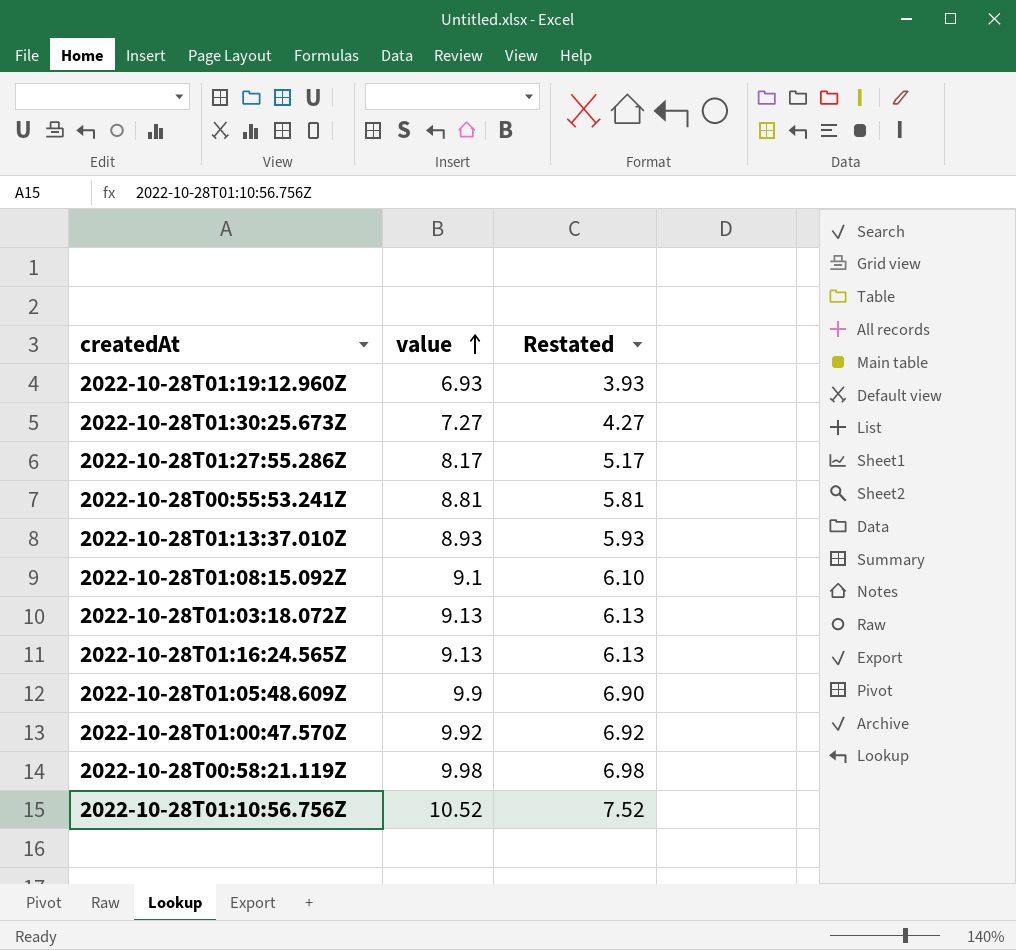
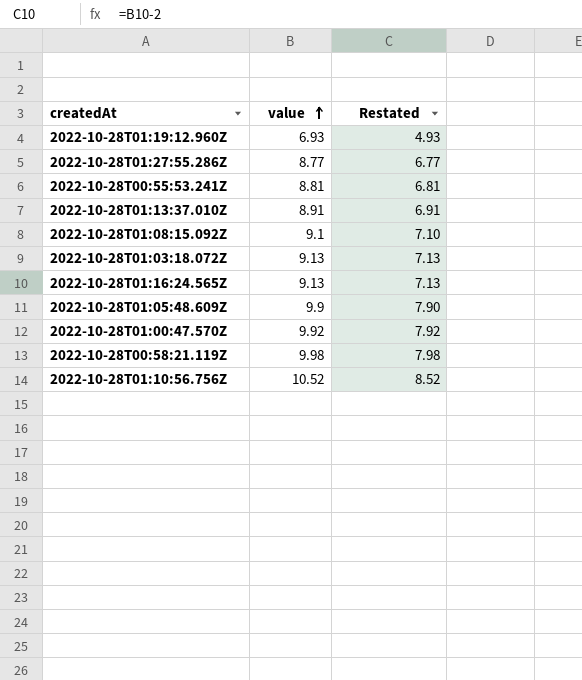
column Restated | formula: [value] - 3 -> [value] - 2
row 2022-10-28T01:30:25.673Z: 7.27 | 4.27 -> none
2022-10-28T01:27:55.286Z | value: 8.17 -> 8.77
2022-10-28T01:13:37.010Z | value: 8.93 -> 8.91

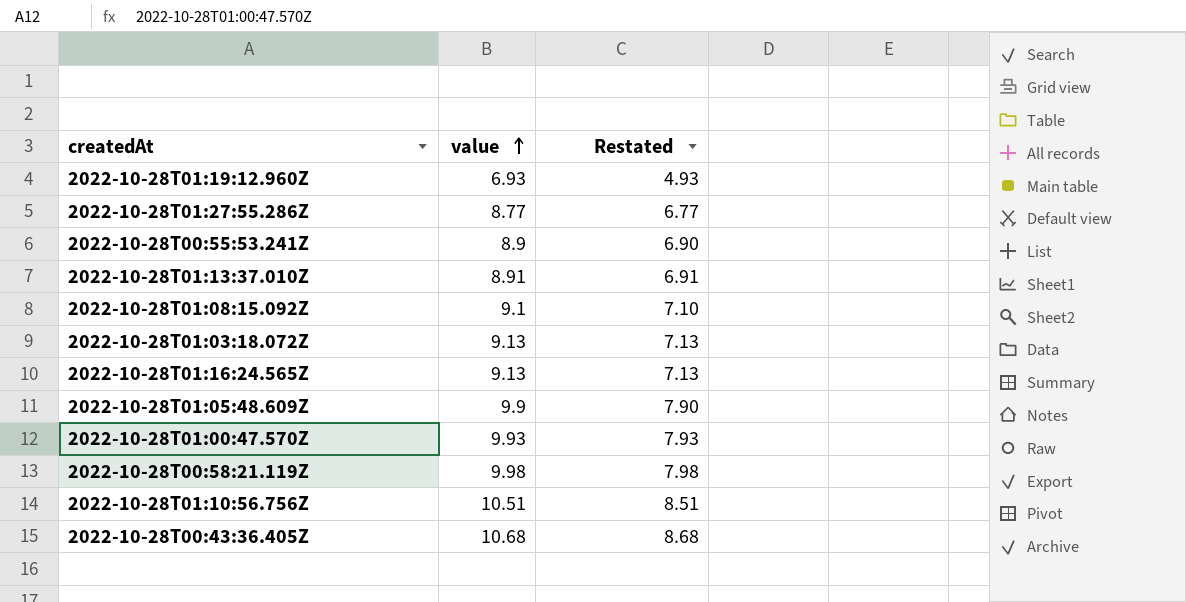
2022-10-28T00:55:53.241Z | value: 8.81 -> 8.9
2022-10-28T00:55:53.241Z | Restated: 6.81 -> 6.90
2022-10-28T01:00:47.570Z | value: 9.92 -> 9.93
2022-10-28T01:00:47.570Z | Restated: 7.92 -> 7.93
2022-10-28T01:10:56.756Z | value: 10.52 -> 10.51
2022-10-28T01:10:56.756Z | Restated: 8.52 -> 8.51
row 2022-10-28T00:43:36.405Z: none -> 10.68 | 8.68

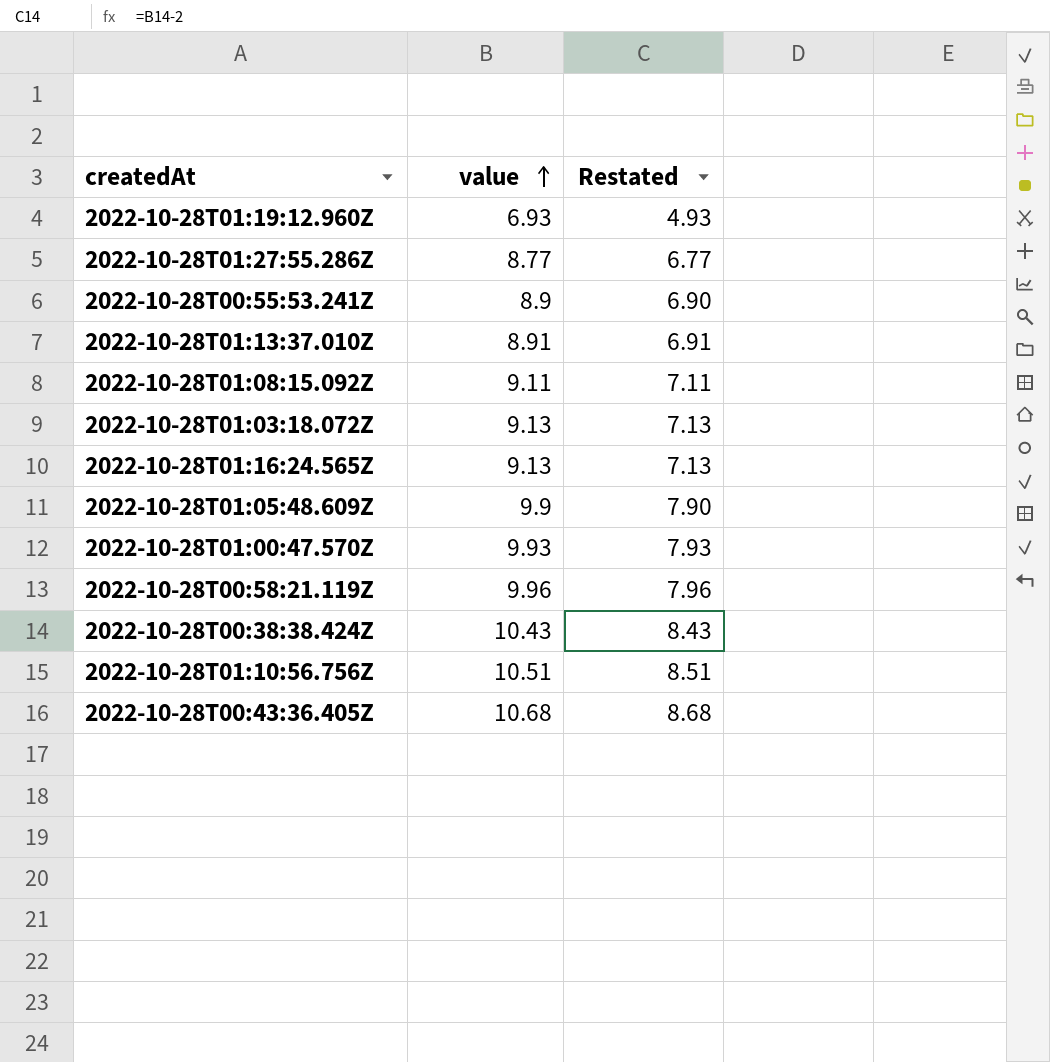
2022-10-28T01:08:15.092Z | value: 9.1 -> 9.11
2022-10-28T01:08:15.092Z | Restated: 7.10 -> 7.11
2022-10-28T00:58:21.119Z | value: 9.98 -> 9.96
2022-10-28T00:58:21.119Z | Restated: 7.98 -> 7.96
row 2022-10-28T00:38:38.424Z: none -> 10.43 | 8.43

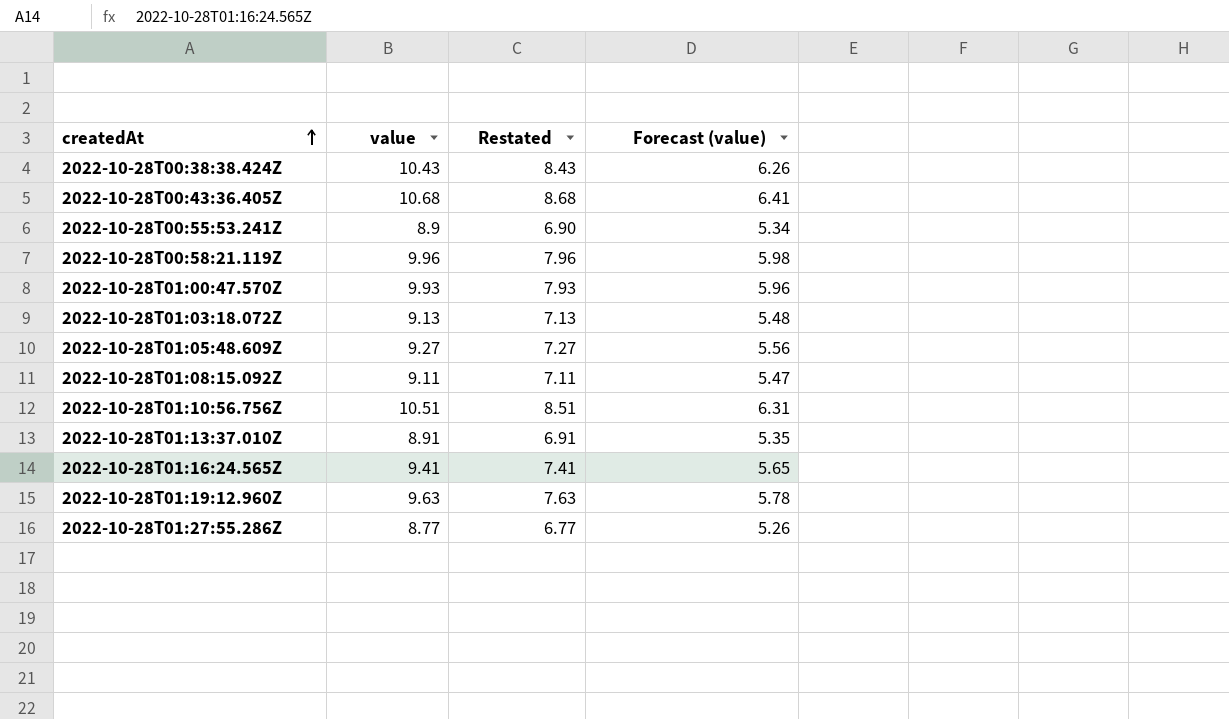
row order: value ascending -> createdAt ascending
column Forecast (value) | formula: none -> [value] * 0.6
2022-10-28T01:05:48.609Z | value: 9.9 -> 9.27
2022-10-28T01:05:48.609Z | Restated: 7.90 -> 7.27
2022-10-28T01:16:24.565Z | value: 9.13 -> 9.41
2022-10-28T01:16:24.565Z | Restated: 7.13 -> 7.41
2022-10-28T01:19:12.960Z | value: 6.93 -> 9.63
2022-10-28T01:19:12.960Z | Restated: 4.93 -> 7.63

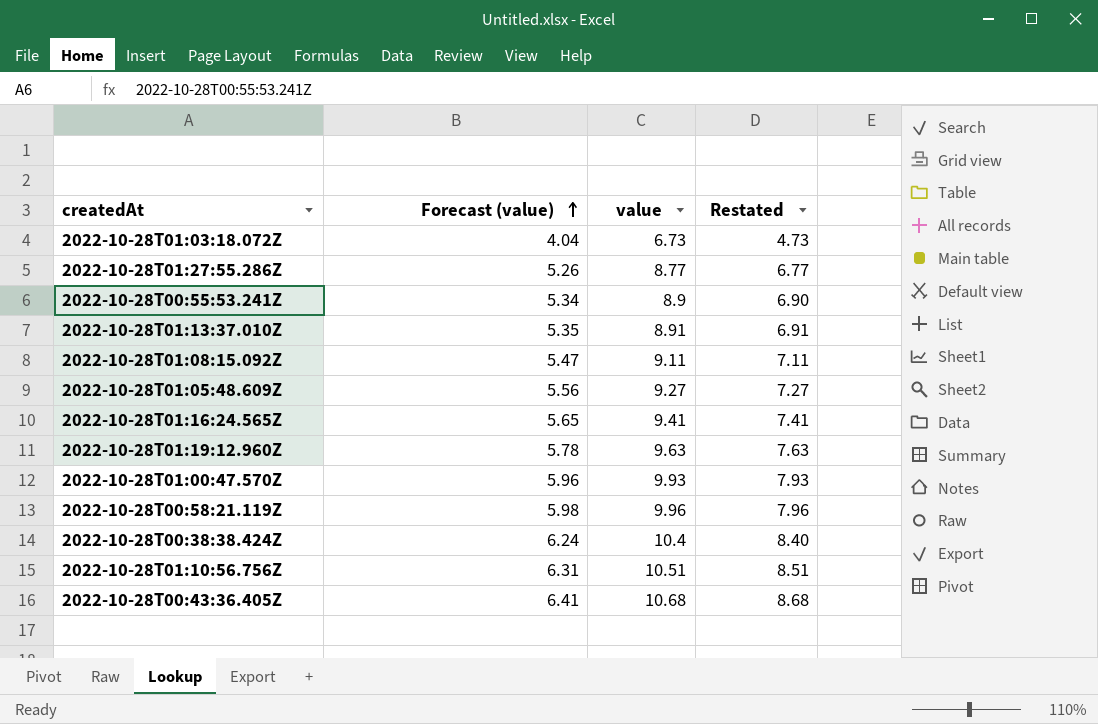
row order: createdAt ascending -> Forecast (value) ascending
column Forecast (value) | position: 4 -> 2
2022-10-28T01:03:18.072Z | Forecast (value): 5.48 -> 4.04
2022-10-28T01:03:18.072Z | value: 9.13 -> 6.73
2022-10-28T01:03:18.072Z | Restated: 7.13 -> 4.73
2022-10-28T00:38:38.424Z | Forecast (value): 6.26 -> 6.24
2022-10-28T00:38:38.424Z | value: 10.43 -> 10.4
2022-10-28T00:38:38.424Z | Restated: 8.43 -> 8.40

